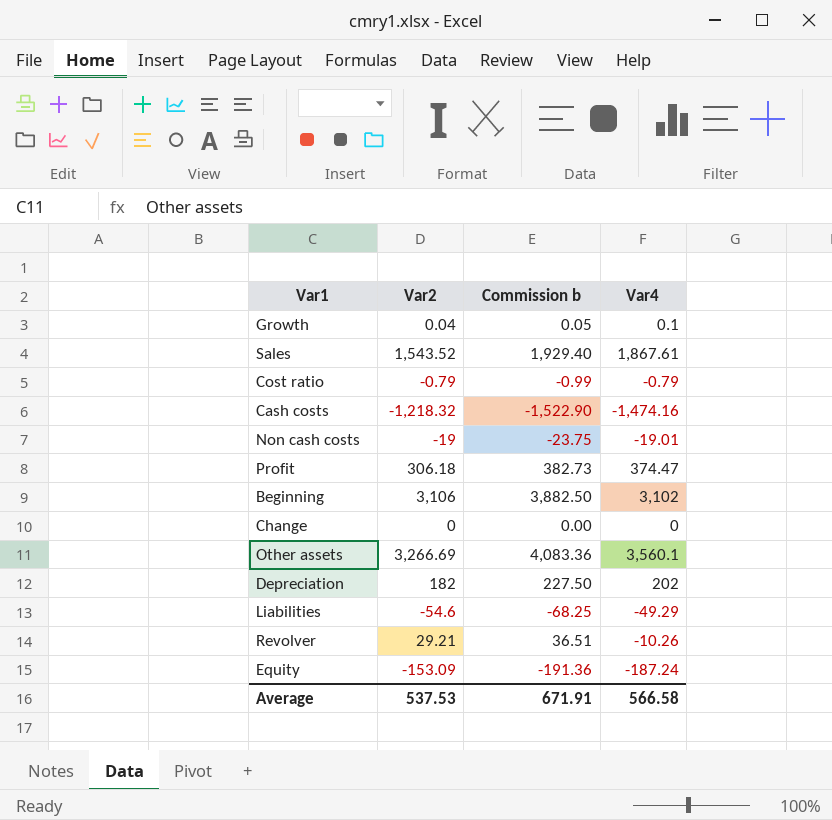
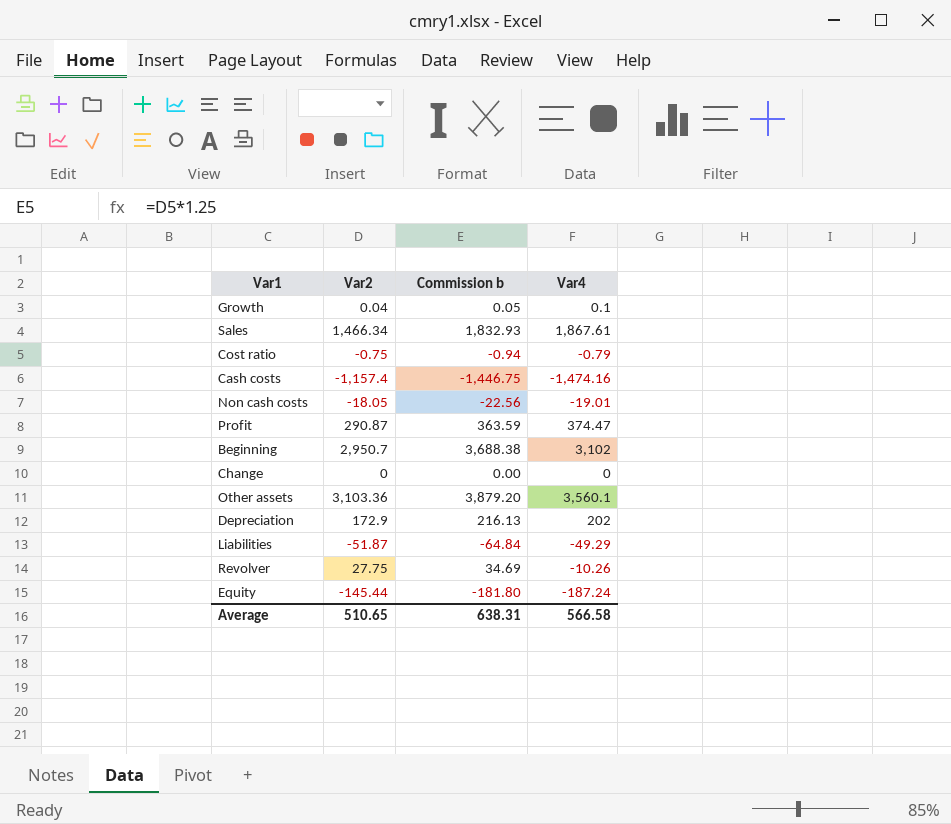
Sales | Var2: 1,543.52 -> 1,466.34
Sales | Commission b: 1,929.40 -> 1,832.93
Cost ratio | Var2: -0.79 -> -0.75
Cost ratio | Commission b: -0.99 -> -0.94
Cash costs | Var2: -1,218.32 -> -1,157.4
Cash costs | Commission b: -1,522.90 -> -1,446.75
Non cash costs | Var2: -19 -> -18.05
Non cash costs | Commission b: -23.75 -> -22.56
Profit | Var2: 306.18 -> 290.87
Profit | Commission b: 382.73 -> 363.59
Beginning | Var2: 3,106 -> 2,950.7
Beginning | Commission b: 3,882.50 -> 3,688.38
Other assets | Var2: 3,266.69 -> 3,103.36
Other assets | Commission b: 4,083.36 -> 3,879.20
Depreciation | Var2: 182 -> 172.9
Depreciation | Commission b: 227.50 -> 216.13
Liabilities | Var2: -54.6 -> -51.87
Liabilities | Commission b: -68.25 -> -64.84
Revolver | Var2: 29.21 -> 27.75
Revolver | Commission b: 36.51 -> 34.69
Equity | Var2: -153.09 -> -145.44
Equity | Commission b: -191.36 -> -181.80
Average | Var2: 537.53 -> 510.65
Average | Commission b: 671.91 -> 638.31

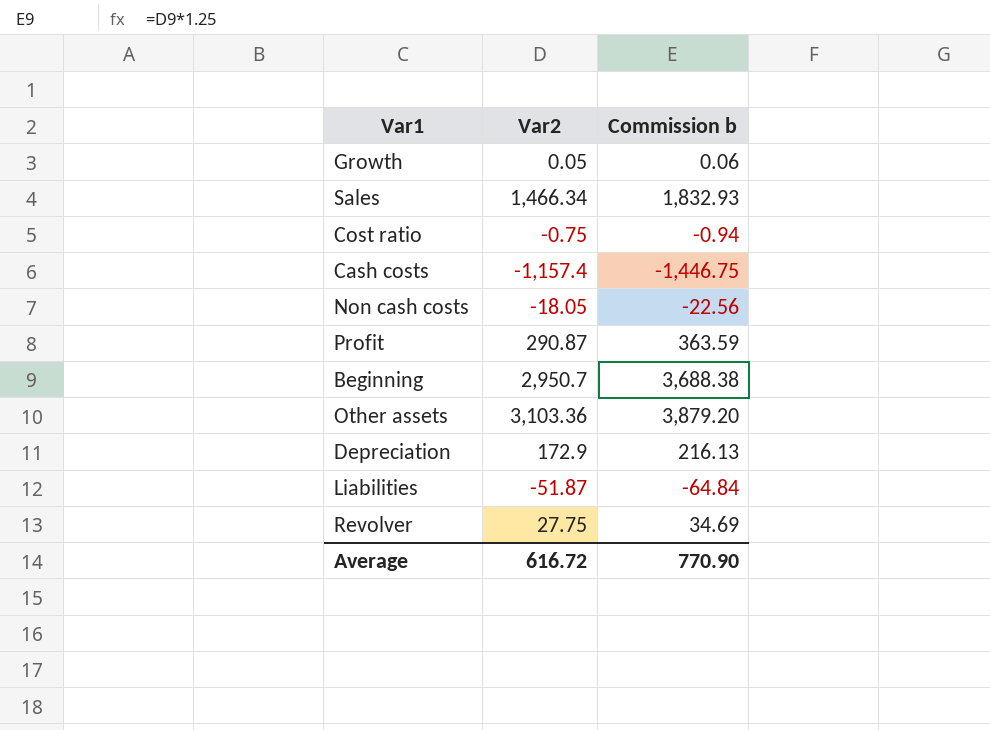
column Var4 | position: 4 -> none
row Change: 0 | 0.00 | 0 -> none
row Equity: -145.44 | -181.80 | -187.24 -> none
Growth | Var2: 0.04 -> 0.05
Growth | Commission b: 0.05 -> 0.06
Average | Var2: 510.65 -> 616.72
Average | Commission b: 638.31 -> 770.90

